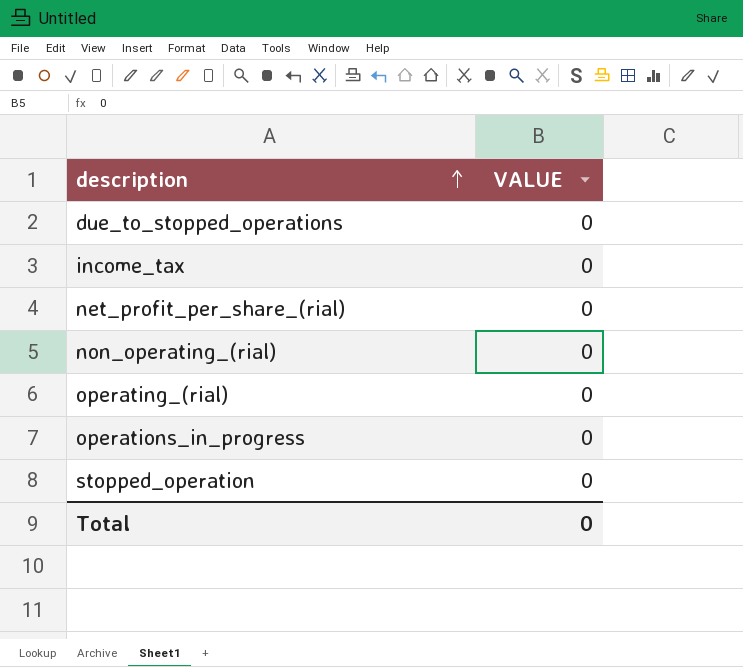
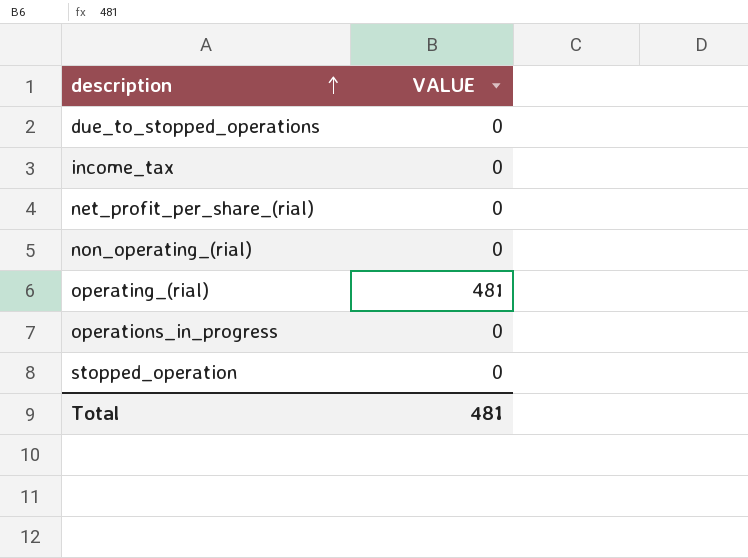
operating_(rial) | VALUE: 0 -> 481
Total | VALUE: 0 -> 481

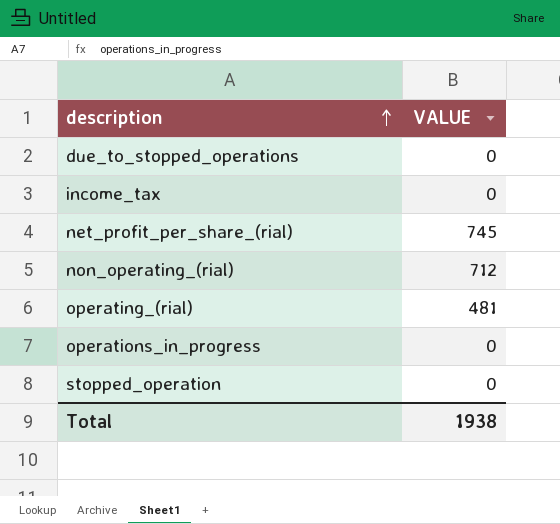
net_profit_per_share_(rial) | VALUE: 0 -> 745
non_operating_(rial) | VALUE: 0 -> 712
Total | VALUE: 481 -> 1938

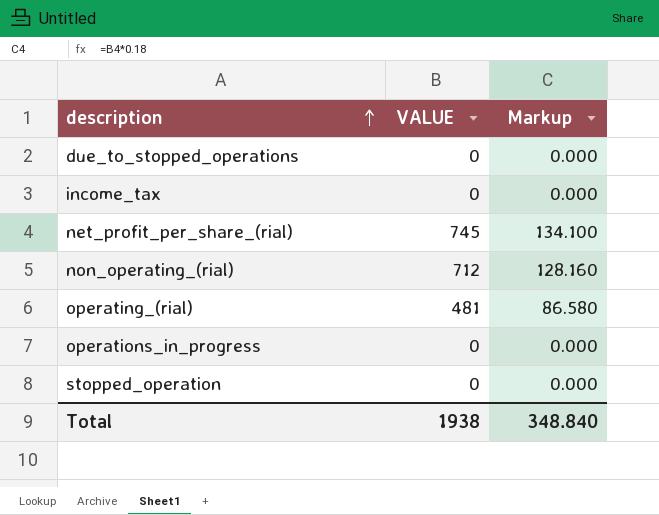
column Markup | formula: none -> [VALUE] * 0.18

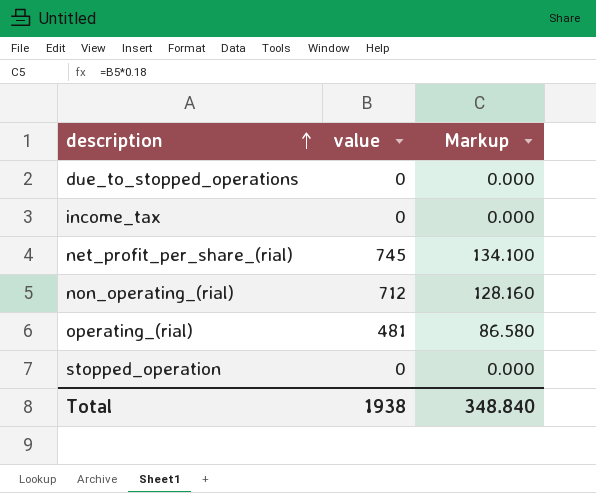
column name: VALUE -> value
row operations_in_progress: 0 | 0.000 -> none

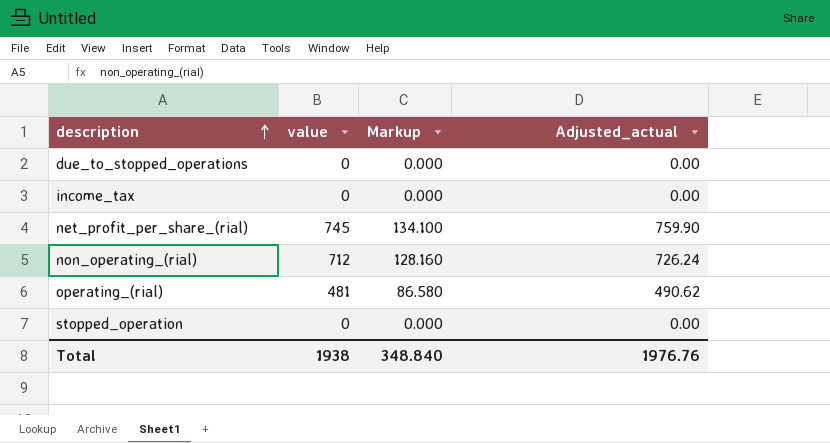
column Adjusted_actual | formula: none -> [value] * 1.02

